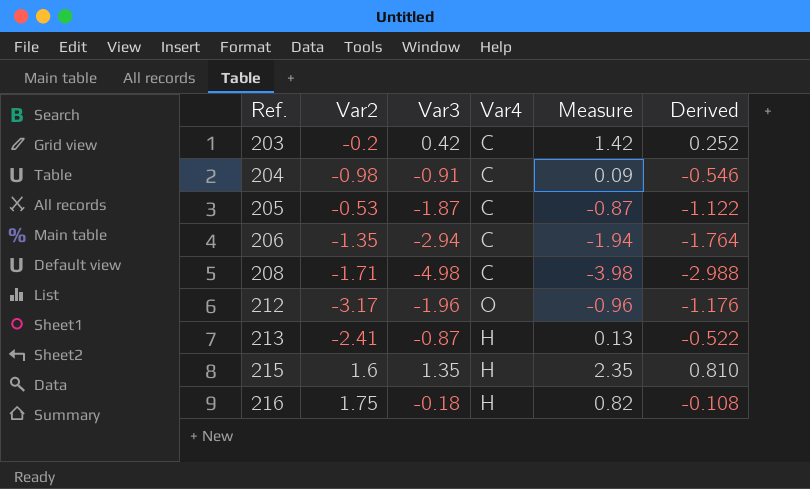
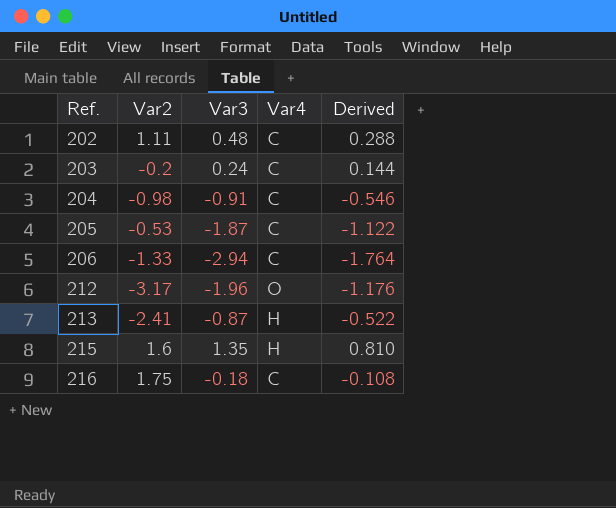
column Measure | formula: [Var3] + 1 -> none
row 208: -1.71 | -4.98 | C | -3.98 | -2.988 -> none
row 202: none -> 1.11 | 0.48 | C | 0.288
203 | Var3: 0.42 -> 0.24
203 | Derived: 0.252 -> 0.144
206 | Var2: -1.35 -> -1.33
216 | Var4: H -> C

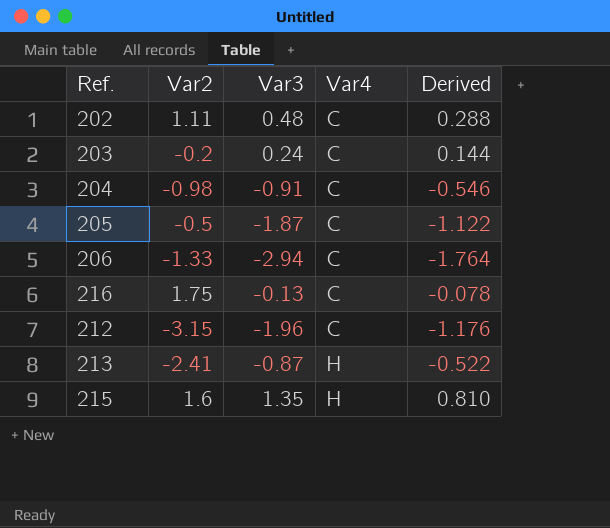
row order: Ref. ascending -> Var4 ascending
205 | Var2: -0.53 -> -0.5
216 | Var3: -0.18 -> -0.13
216 | Derived: -0.108 -> -0.078
212 | Var2: -3.17 -> -3.15
212 | Var4: O -> C

